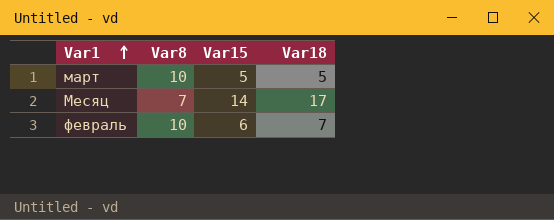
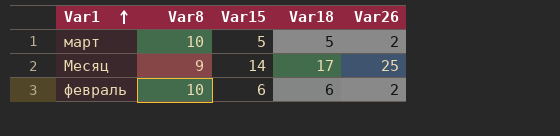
column Var26 | position: none -> 5
Месяц | Var8: 7 -> 9
февраль | Var18: 7 -> 6

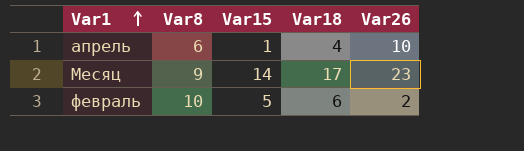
row март: 10 | 5 | 5 | 2 -> none
row апрель: none -> 6 | 1 | 4 | 10
Месяц | Var26: 25 -> 23
февраль | Var15: 6 -> 5

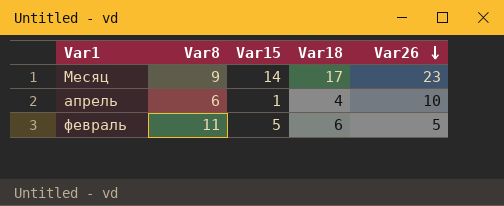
row order: Var1 ascending -> Var26 descending
февраль | Var8: 10 -> 11
февраль | Var26: 2 -> 5

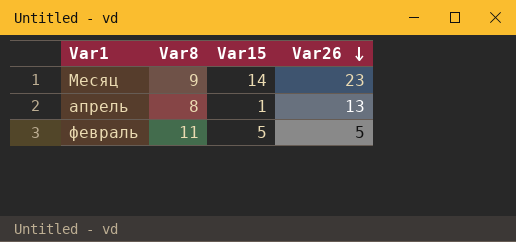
column Var18 | position: 4 -> none
апрель | Var8: 6 -> 8
апрель | Var26: 10 -> 13

